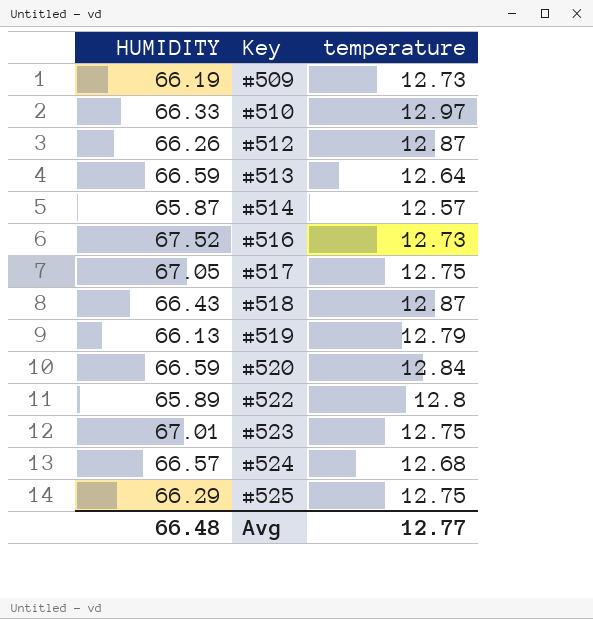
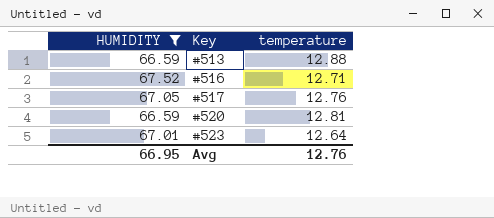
filter: none -> HUMIDITY >= 66.59
#513 | temperature: 12.64 -> 12.88
#516 | temperature: 12.73 -> 12.71
#517 | temperature: 12.75 -> 12.76
#520 | temperature: 12.84 -> 12.81
#523 | temperature: 12.75 -> 12.64
Avg | HUMIDITY: 66.48 -> 66.95
Avg | temperature: 12.77 -> 12.76

